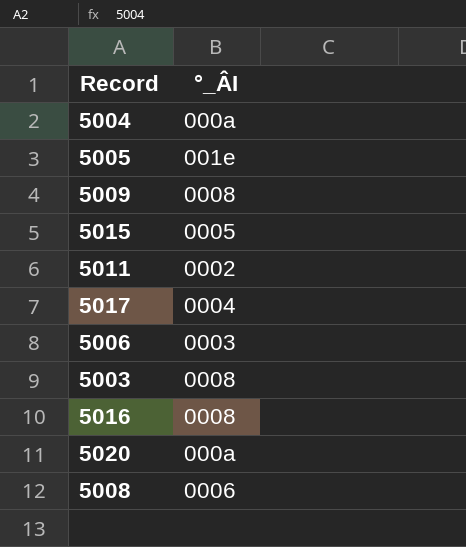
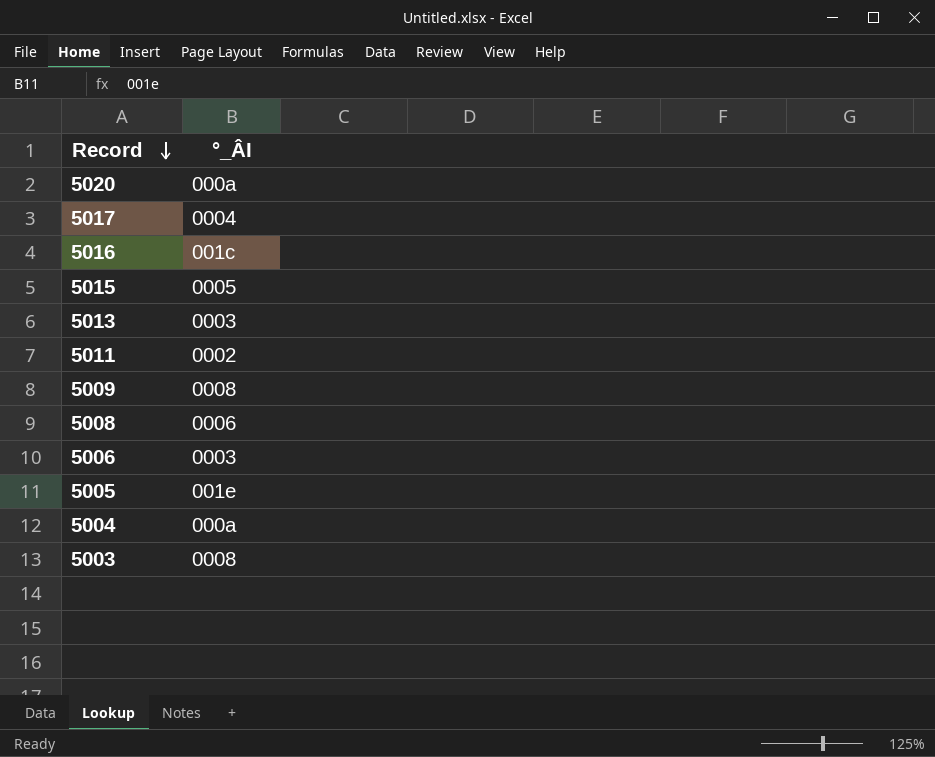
row order: none -> Record descending
5016 | °_ÂI: 0008 -> 001c
row 5013: none -> 0003

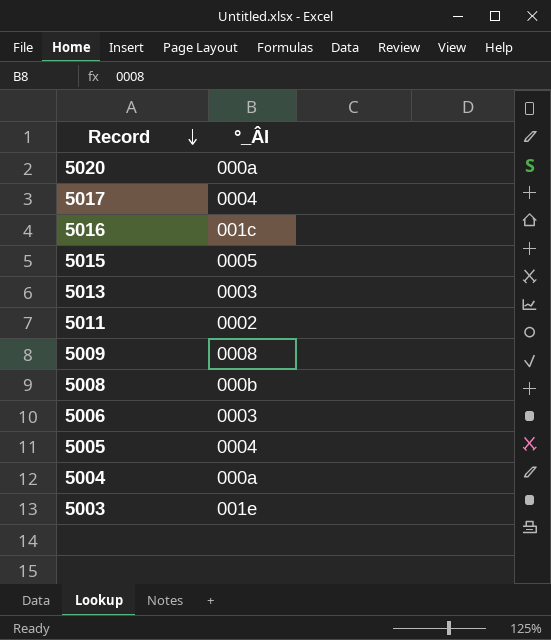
5008 | °_ÂI: 0006 -> 000b
5005 | °_ÂI: 001e -> 0004
5003 | °_ÂI: 0008 -> 001e

